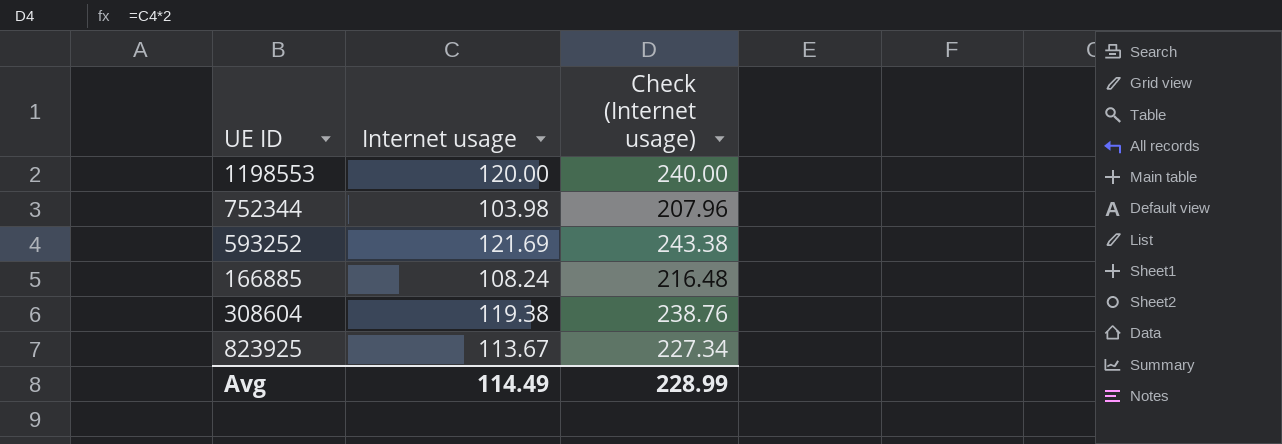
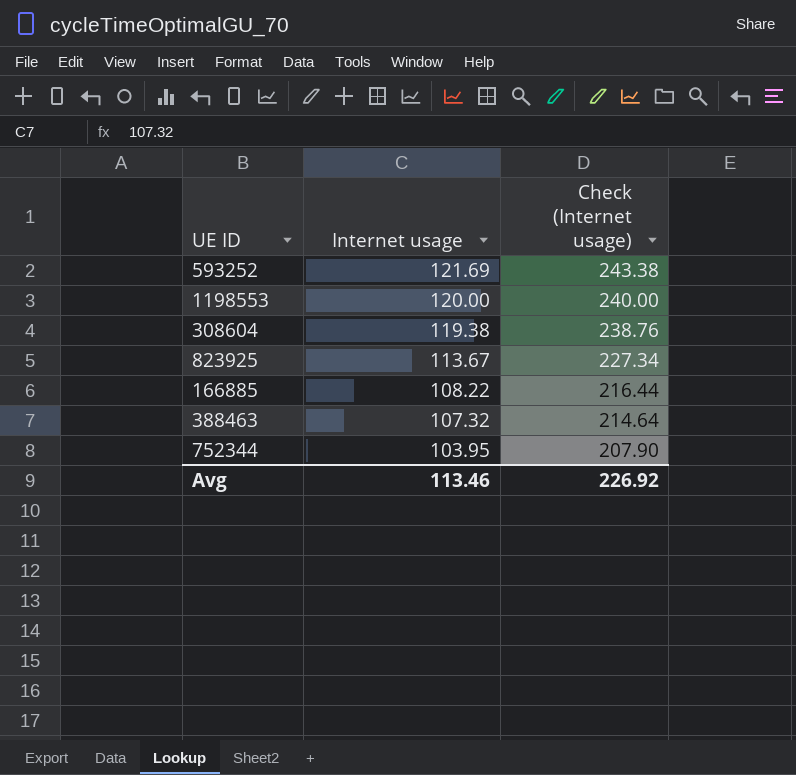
row order: none -> Internet usage descending
166885 | Internet usage: 108.24 -> 108.22
166885 | Check (Internet usage): 216.48 -> 216.44
row 388463: none -> 107.32 | 214.64
752344 | Internet usage: 103.98 -> 103.95
752344 | Check (Internet usage): 207.96 -> 207.90
Avg | Internet usage: 114.49 -> 113.46
Avg | Check (Internet usage): 228.99 -> 226.92

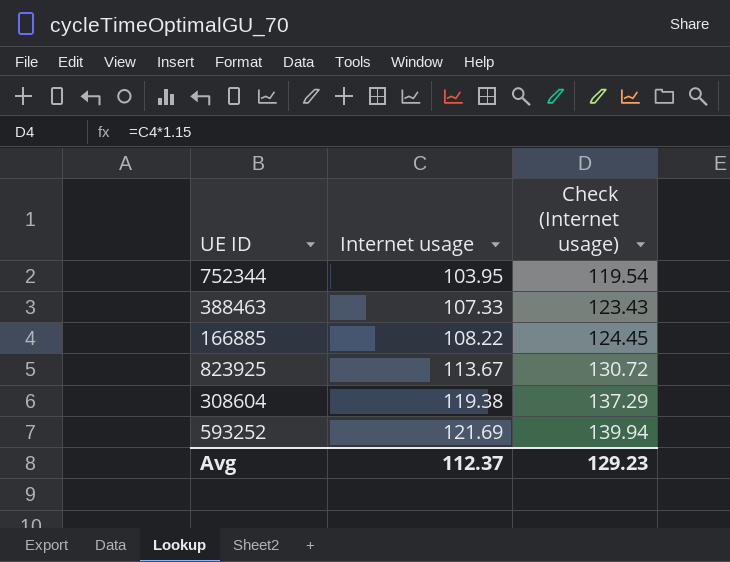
row order: Internet usage descending -> Internet usage ascending
column Check (Internet usage) | formula: [Internet usage] * 2 -> [Internet usage] * 1.15
row 1198553: 120.00 | 240.00 -> none
388463 | Internet usage: 107.32 -> 107.33
Avg | Internet usage: 113.46 -> 112.37
Avg | Check (Internet usage): 226.92 -> 129.23

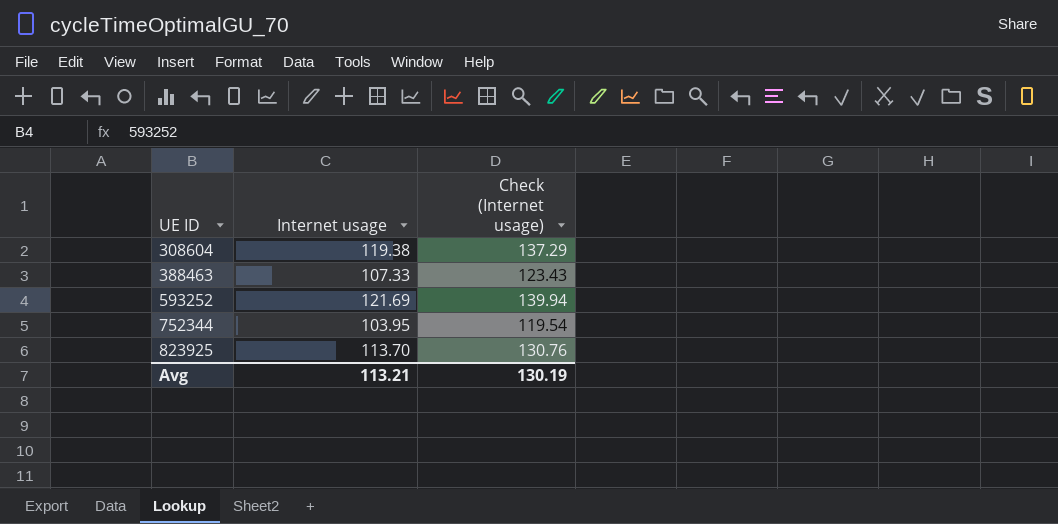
row order: Internet usage ascending -> UE ID ascending
row 166885: 108.22 | 124.45 -> none
823925 | Internet usage: 113.67 -> 113.70
823925 | Check (Internet usage): 130.72 -> 130.76
Avg | Internet usage: 112.37 -> 113.21
Avg | Check (Internet usage): 129.23 -> 130.19

